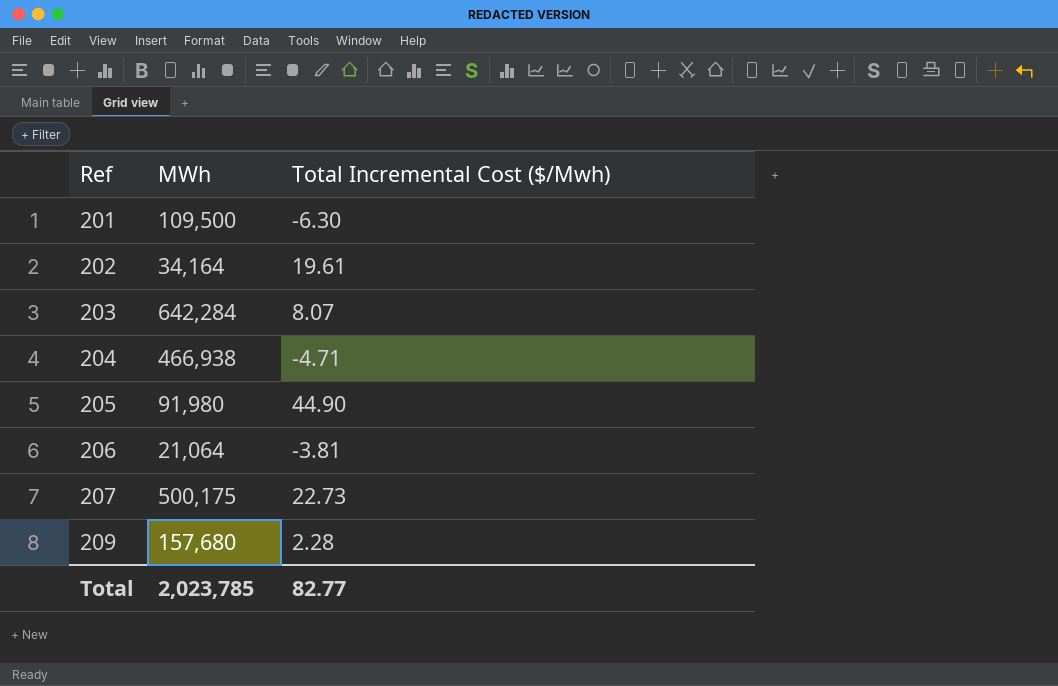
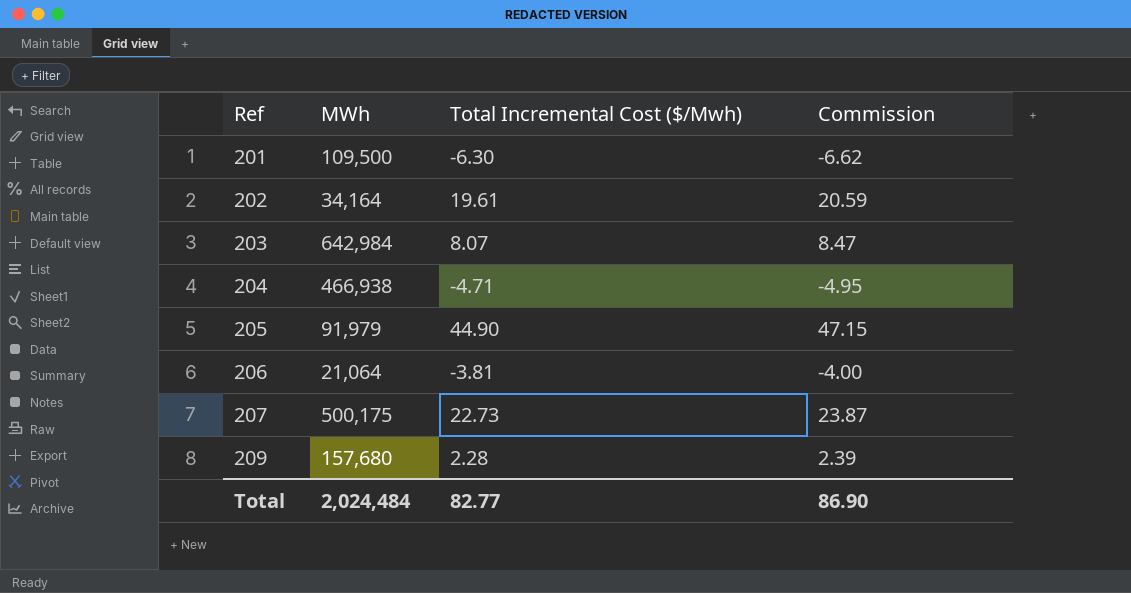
column Commission | formula: none -> [Total Incremental Cost ($/Mwh)] * 1.05
203 | MWh: 642,284 -> 642,984
205 | MWh: 91,980 -> 91,979
Total | MWh: 2,023,785 -> 2,024,484

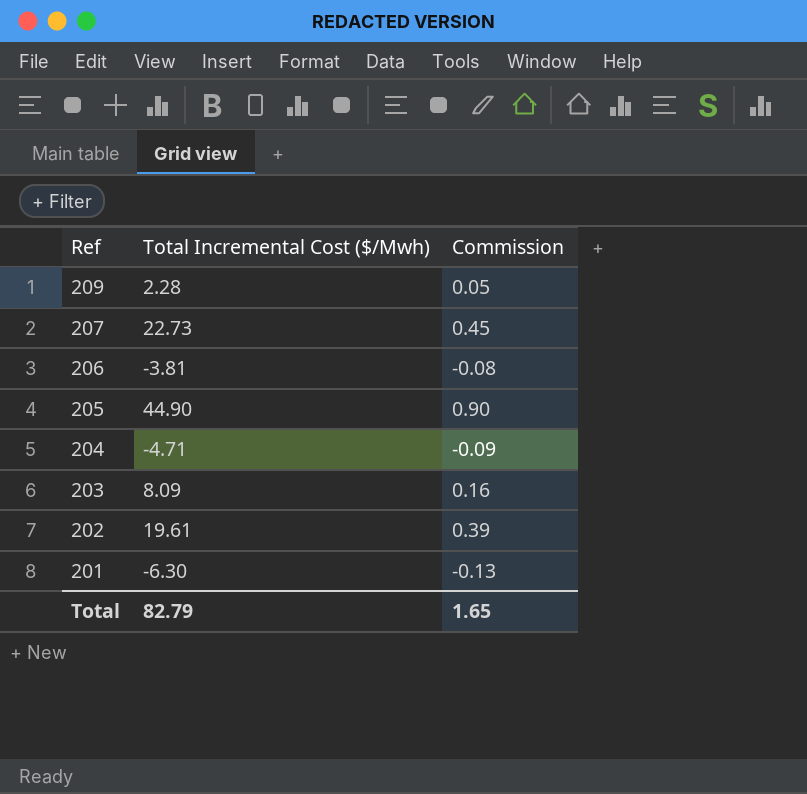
row order: Ref ascending -> Ref descending
column MWh | position: 2 -> none
column Commission | formula: [Total Incremental Cost ($/Mwh)] * 1.05 -> [Total Incremental Cost ($/Mwh)] * 0.02
203 | Total Incremental Cost ($/Mwh): 8.07 -> 8.09
Total | Total Incremental Cost ($/Mwh): 82.77 -> 82.79
Total | Commission: 86.90 -> 1.65

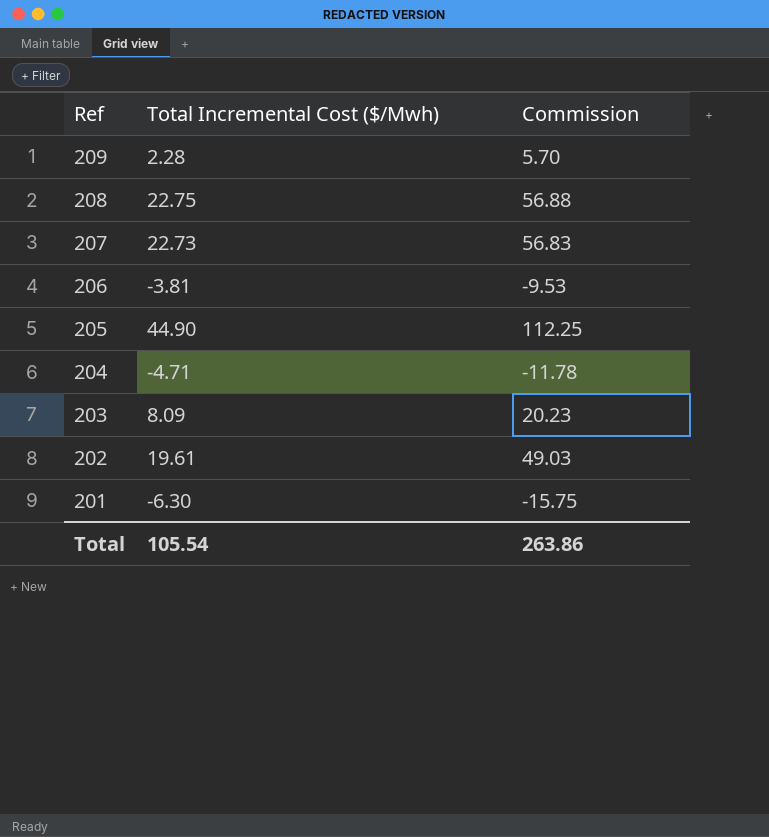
column Commission | formula: [Total Incremental Cost ($/Mwh)] * 0.02 -> [Total Incremental Cost ($/Mwh)] * 2.5
row 208: none -> 22.75 | 56.88
Total | Total Incremental Cost ($/Mwh): 82.79 -> 105.54
Total | Commission: 1.65 -> 263.86

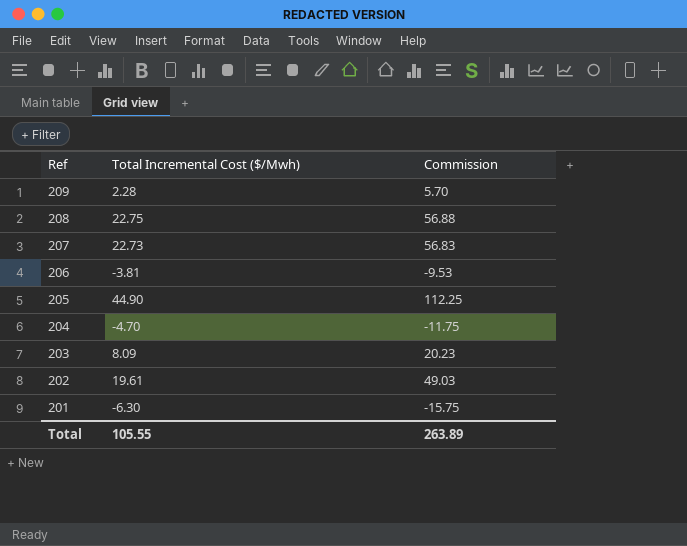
204 | Total Incremental Cost ($/Mwh): -4.71 -> -4.70
204 | Commission: -11.78 -> -11.75
Total | Total Incremental Cost ($/Mwh): 105.54 -> 105.55
Total | Commission: 263.86 -> 263.89

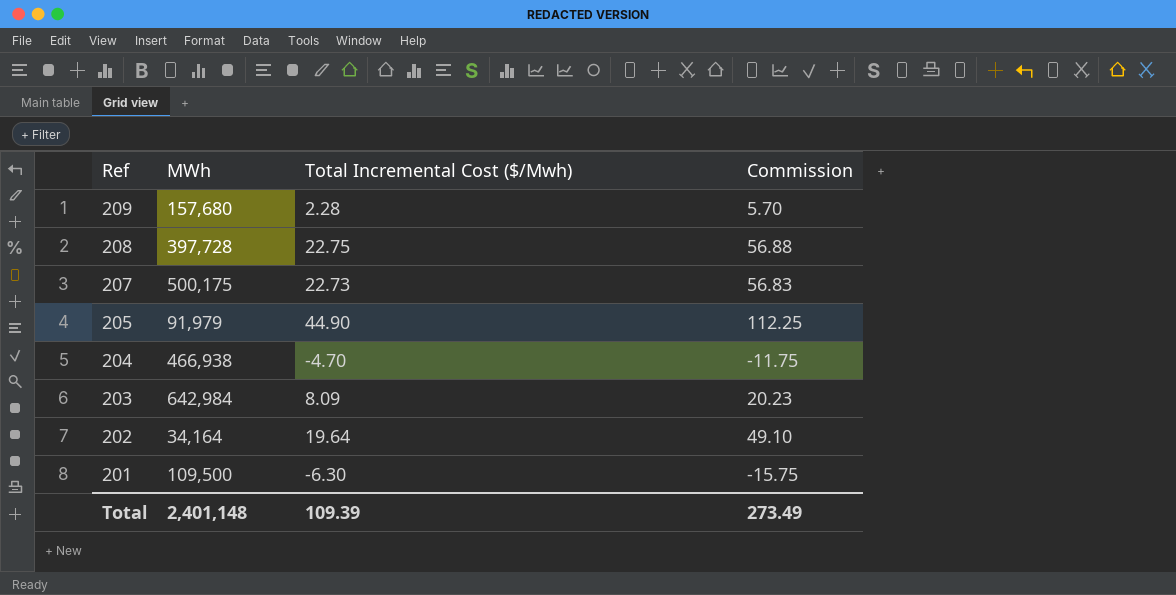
column MWh | position: none -> 2
row 206: -3.81 | -9.53 -> none
202 | Total Incremental Cost ($/Mwh): 19.61 -> 19.64
202 | Commission: 49.03 -> 49.10
Total | Total Incremental Cost ($/Mwh): 105.55 -> 109.39
Total | Commission: 263.89 -> 273.49

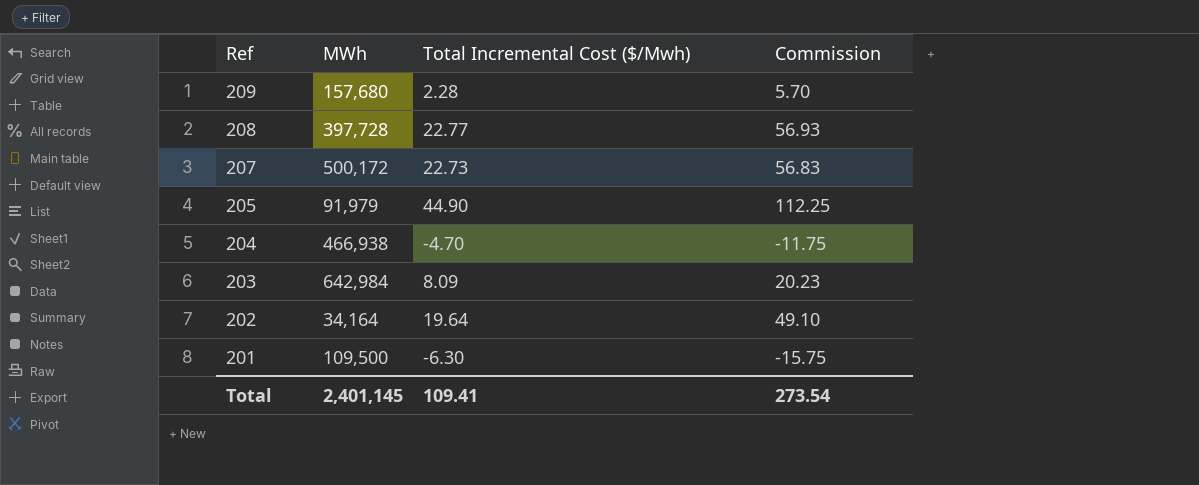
208 | Total Incremental Cost ($/Mwh): 22.75 -> 22.77
208 | Commission: 56.88 -> 56.93
207 | MWh: 500,175 -> 500,172
Total | MWh: 2,401,148 -> 2,401,145
Total | Total Incremental Cost ($/Mwh): 109.39 -> 109.41
Total | Commission: 273.49 -> 273.54

